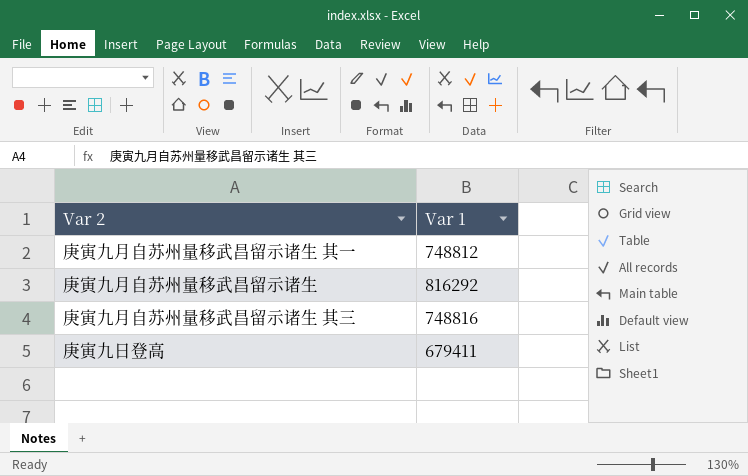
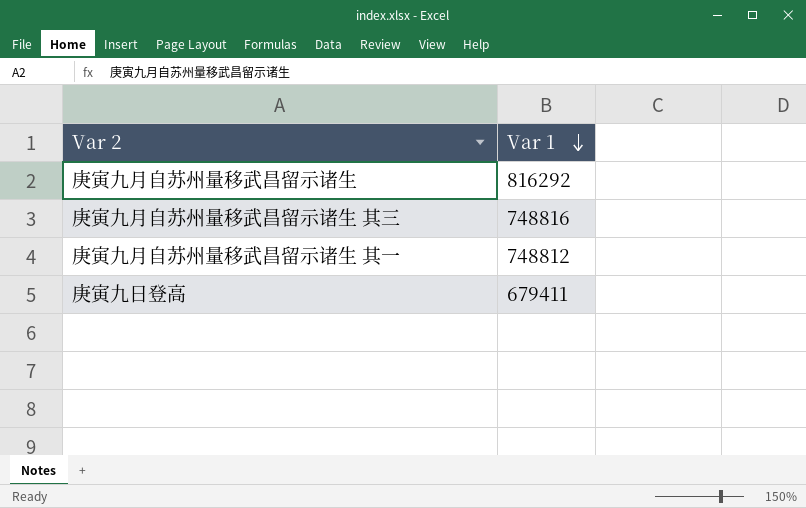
row order: none -> Var 1 descending

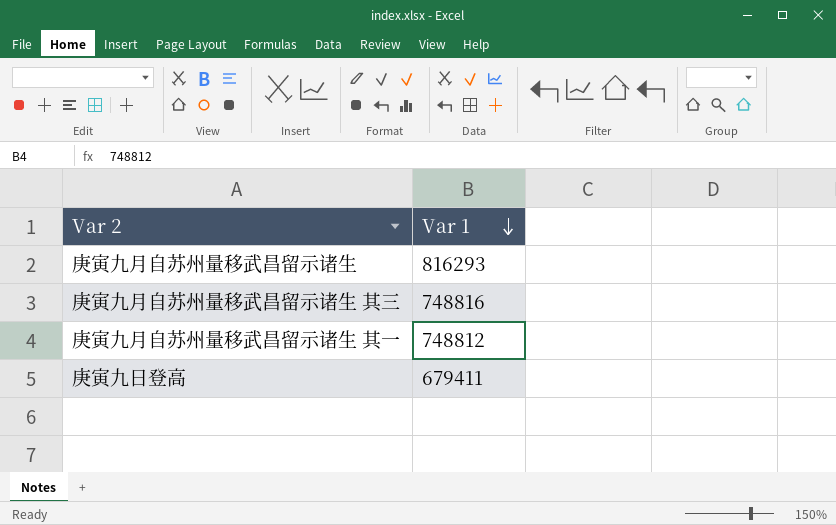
庚寅九月自苏州量移武昌留示诸生 | Var 1: 816292 -> 816293

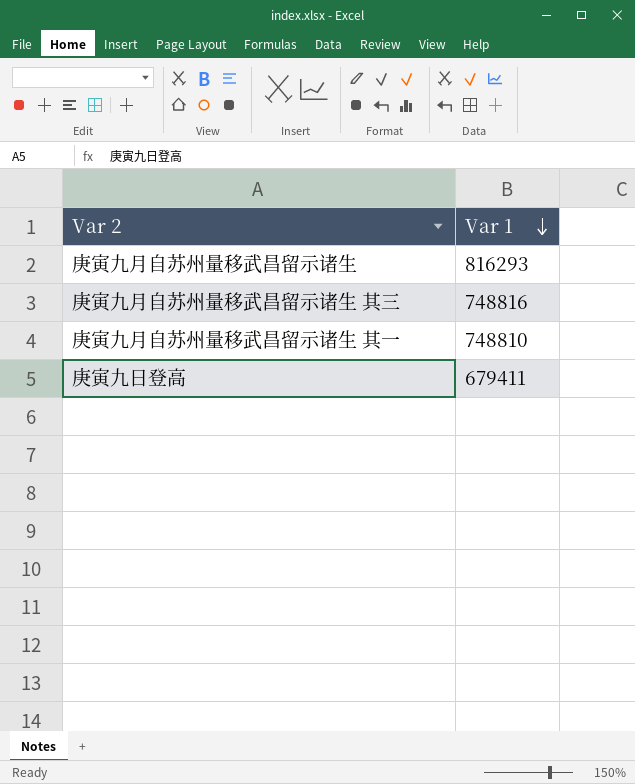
庚寅九月自苏州量移武昌留示诸生 其一 | Var 1: 748812 -> 748810

